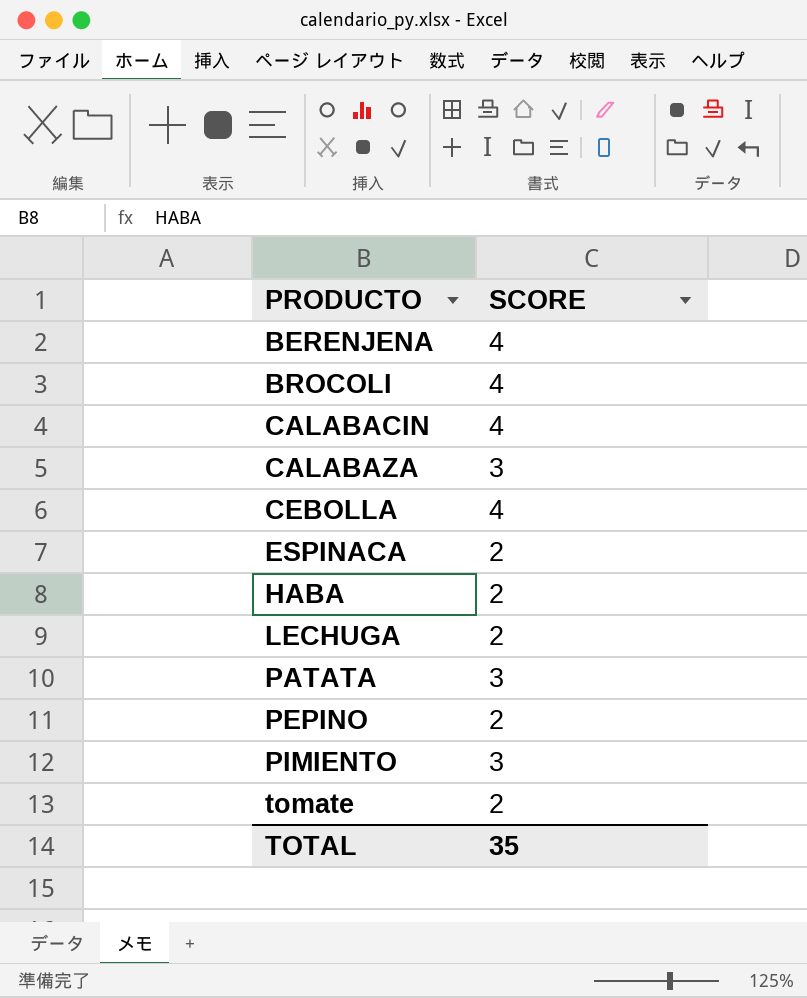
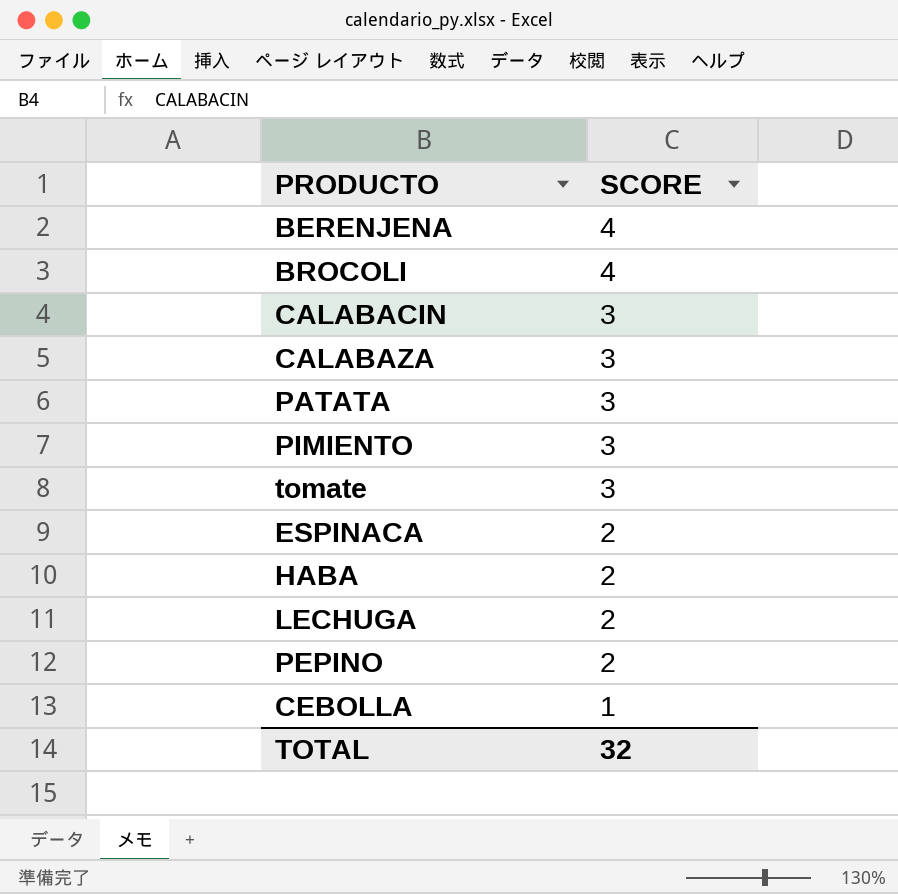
row order: PRODUCTO ascending -> SCORE descending
CALABACIN | SCORE: 4 -> 3
tomate | SCORE: 2 -> 3
CEBOLLA | SCORE: 4 -> 1
TOTAL | SCORE: 35 -> 32

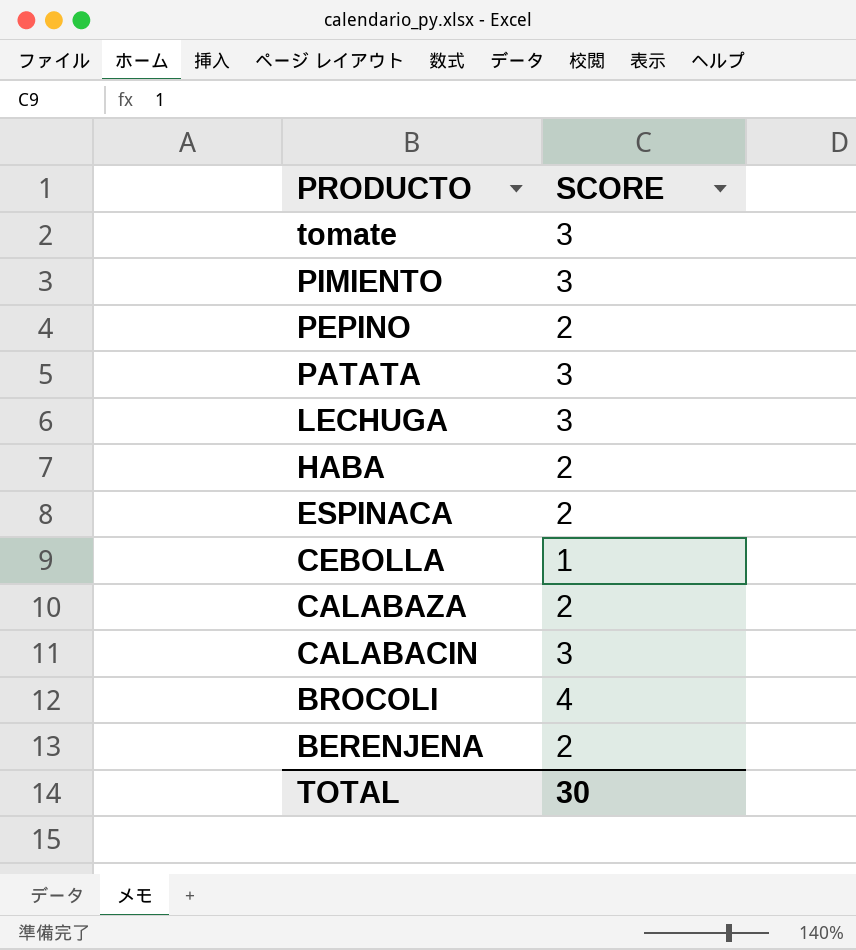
row order: SCORE descending -> PRODUCTO descending
LECHUGA | SCORE: 2 -> 3
CALABAZA | SCORE: 3 -> 2
BERENJENA | SCORE: 4 -> 2
TOTAL | SCORE: 32 -> 30

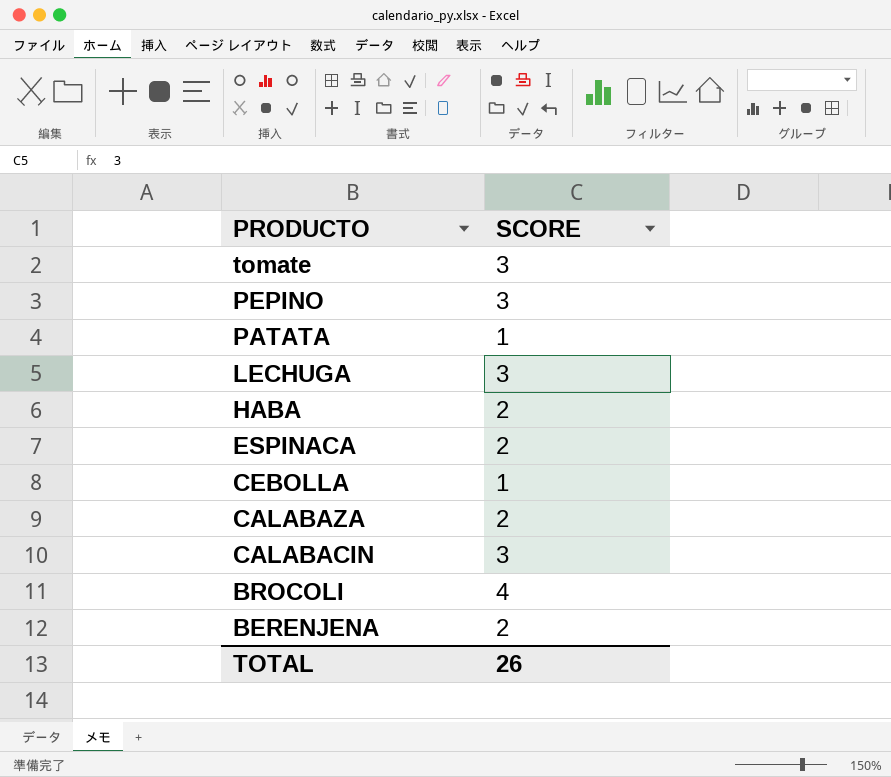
row PIMIENTO: 3 -> none
PEPINO | SCORE: 2 -> 3
PATATA | SCORE: 3 -> 1
TOTAL | SCORE: 30 -> 26

